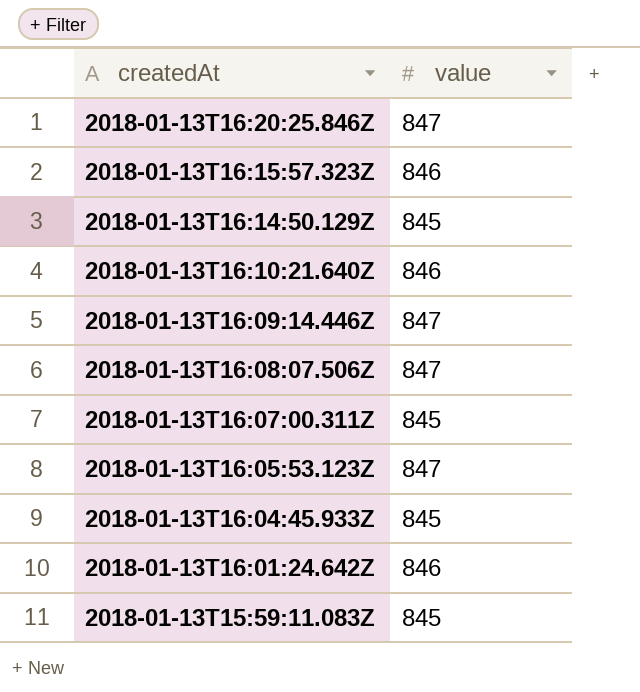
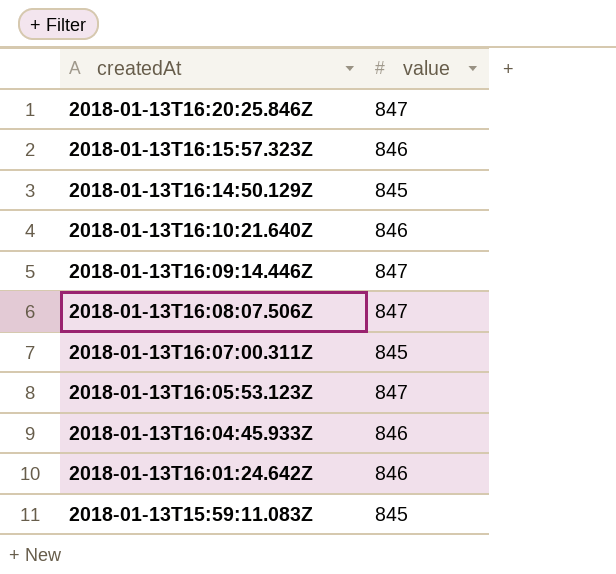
2018-01-13T16:04:45.933Z | value: 845 -> 846

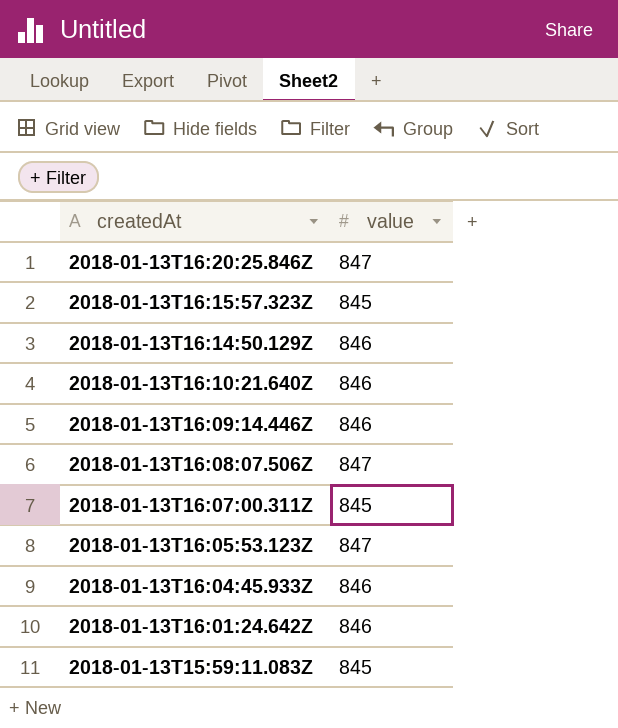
2018-01-13T16:15:57.323Z | value: 846 -> 845
2018-01-13T16:14:50.129Z | value: 845 -> 846
2018-01-13T16:09:14.446Z | value: 847 -> 846

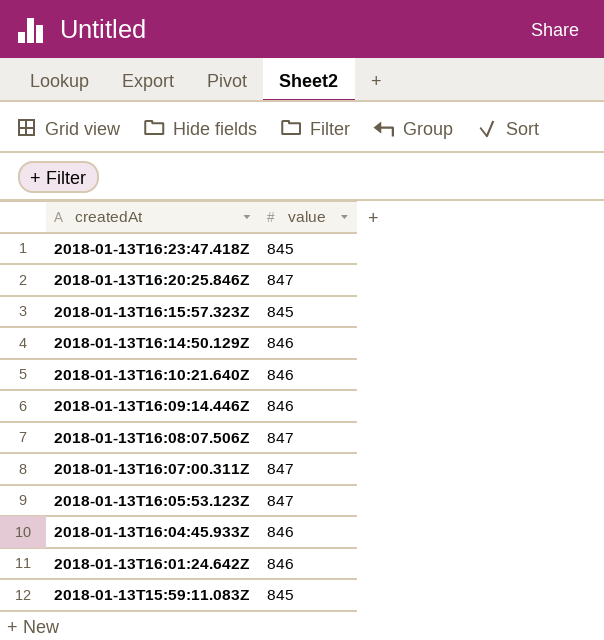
row 2018-01-13T16:23:47.418Z: none -> 845
2018-01-13T16:07:00.311Z | value: 845 -> 847

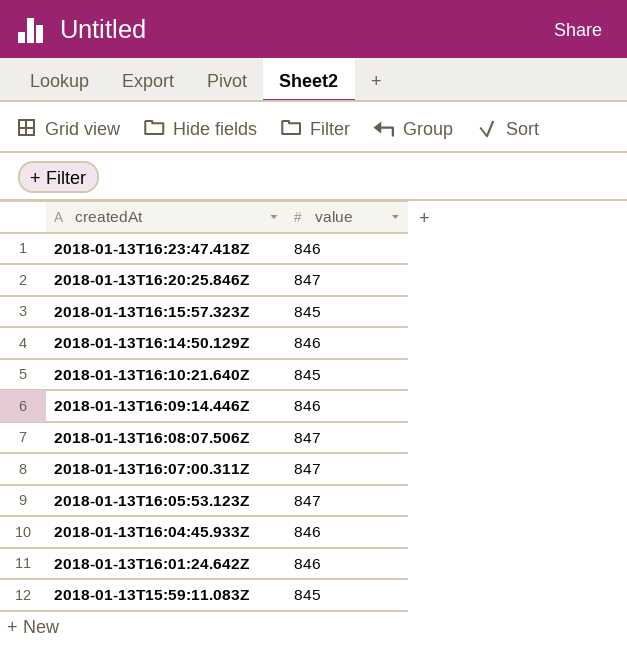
2018-01-13T16:23:47.418Z | value: 845 -> 846
2018-01-13T16:10:21.640Z | value: 846 -> 845

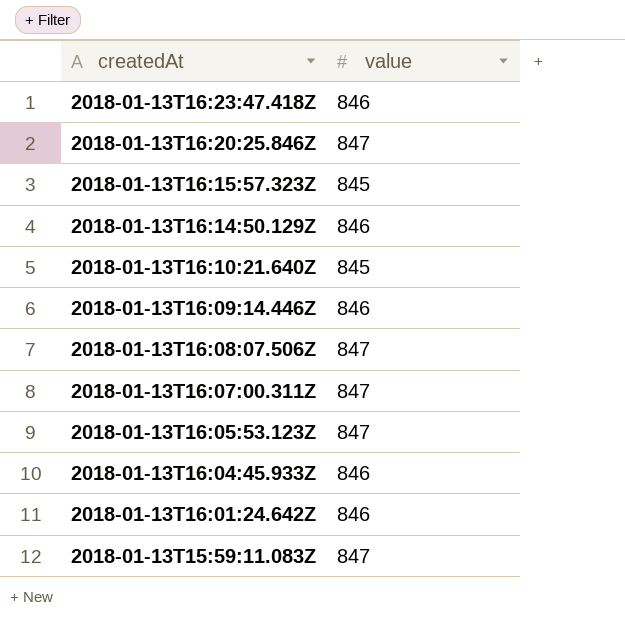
2018-01-13T15:59:11.083Z | value: 845 -> 847

